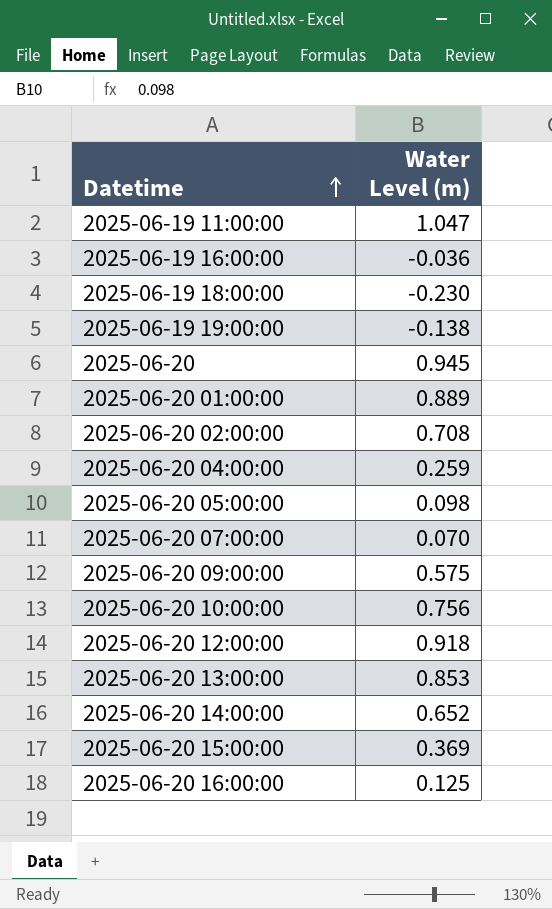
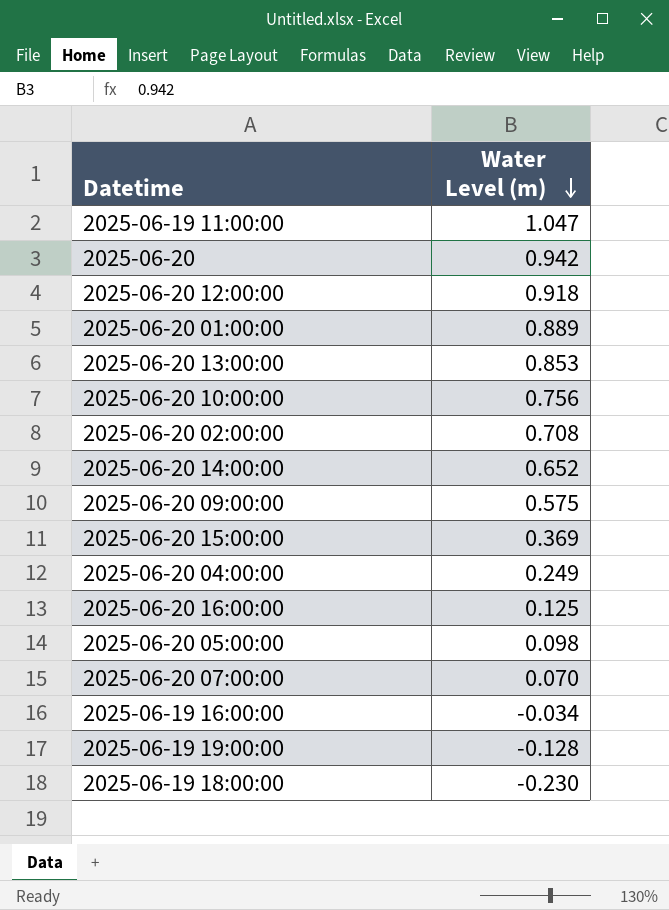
row order: Datetime ascending -> Water Level (m) descending
2025-06-20 | Water Level (m): 0.945 -> 0.942
2025-06-20 04:00:00 | Water Level (m): 0.259 -> 0.249
2025-06-19 16:00:00 | Water Level (m): -0.036 -> -0.034
2025-06-19 19:00:00 | Water Level (m): -0.138 -> -0.128

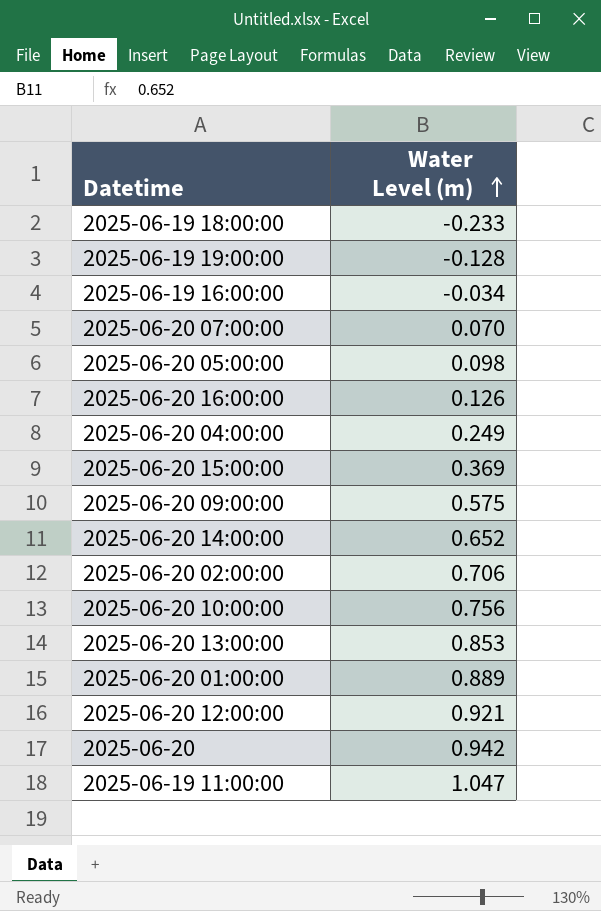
row order: Water Level (m) descending -> Water Level (m) ascending
2025-06-19 18:00:00 | Water Level (m): -0.230 -> -0.233
2025-06-20 16:00:00 | Water Level (m): 0.125 -> 0.126
2025-06-20 02:00:00 | Water Level (m): 0.708 -> 0.706
2025-06-20 12:00:00 | Water Level (m): 0.918 -> 0.921

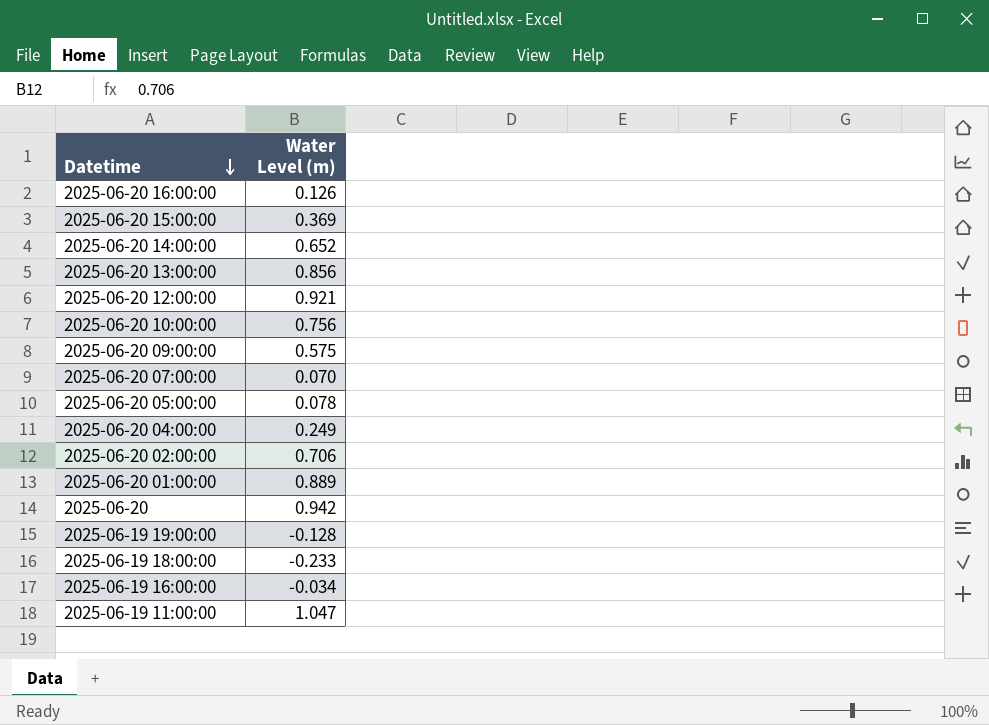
row order: Water Level (m) ascending -> Datetime descending
2025-06-20 13:00:00 | Water Level (m): 0.853 -> 0.856
2025-06-20 05:00:00 | Water Level (m): 0.098 -> 0.078

